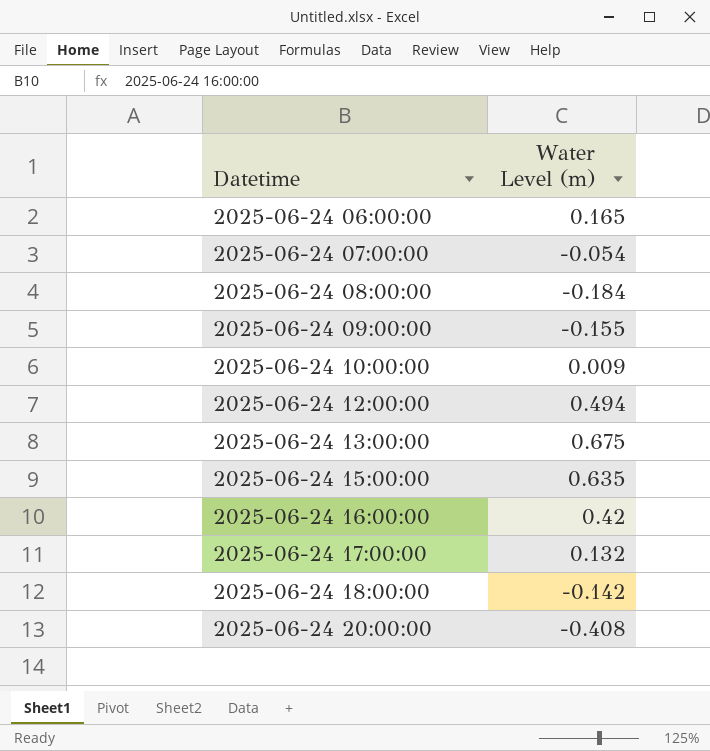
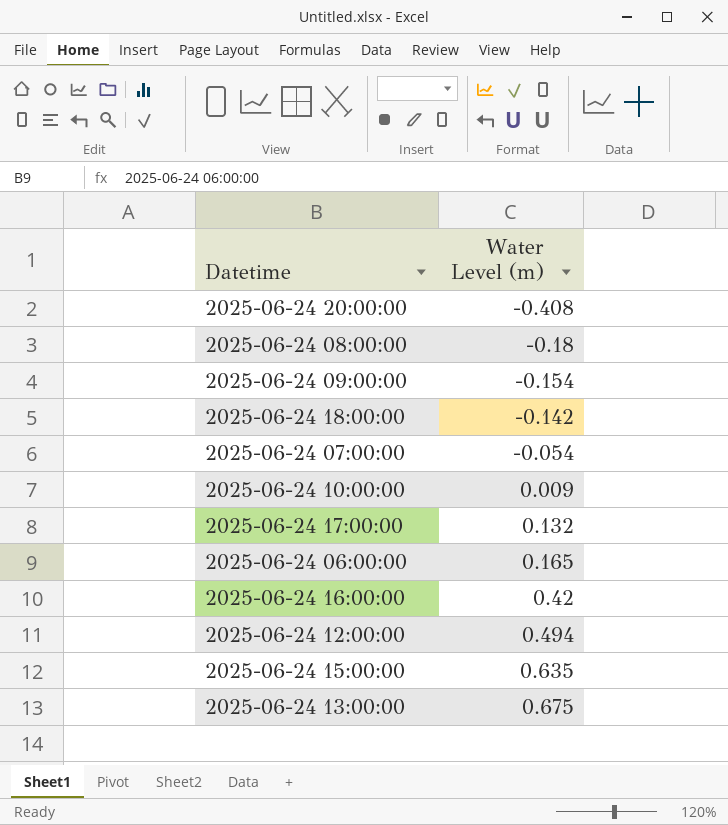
row order: Datetime ascending -> Water Level (m) ascending
2025-06-24 08:00:00 | Water Level (m): -0.184 -> -0.18
2025-06-24 09:00:00 | Water Level (m): -0.155 -> -0.154

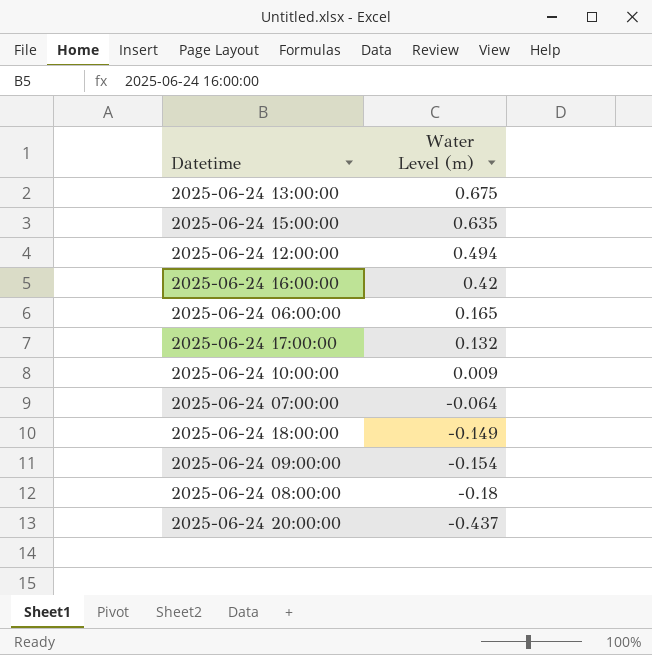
row order: Water Level (m) ascending -> Water Level (m) descending
2025-06-24 07:00:00 | Water Level (m): -0.054 -> -0.064
2025-06-24 18:00:00 | Water Level (m): -0.142 -> -0.149
2025-06-24 20:00:00 | Water Level (m): -0.408 -> -0.437

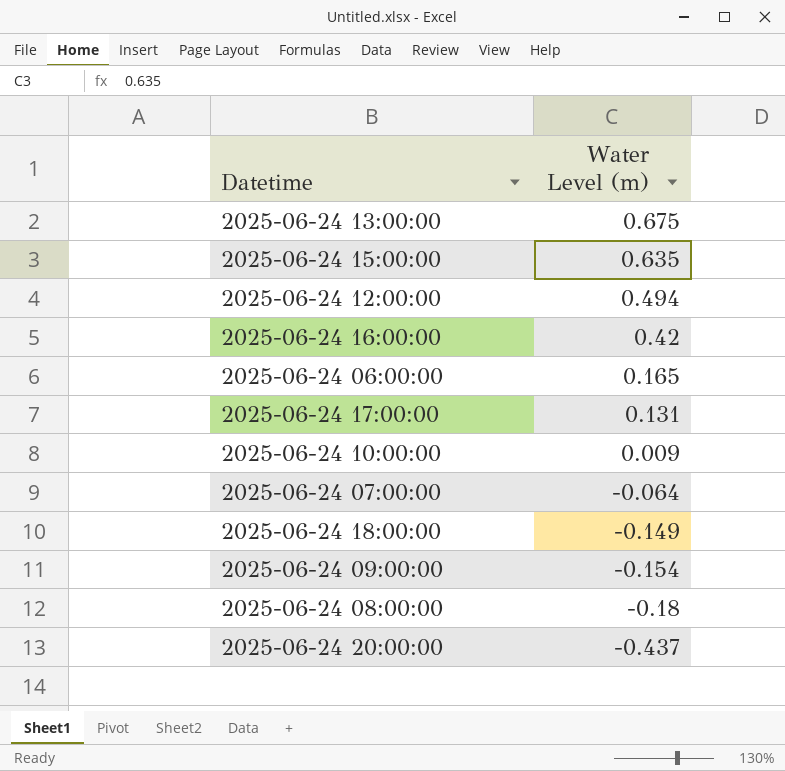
2025-06-24 17:00:00 | Water Level (m): 0.132 -> 0.131

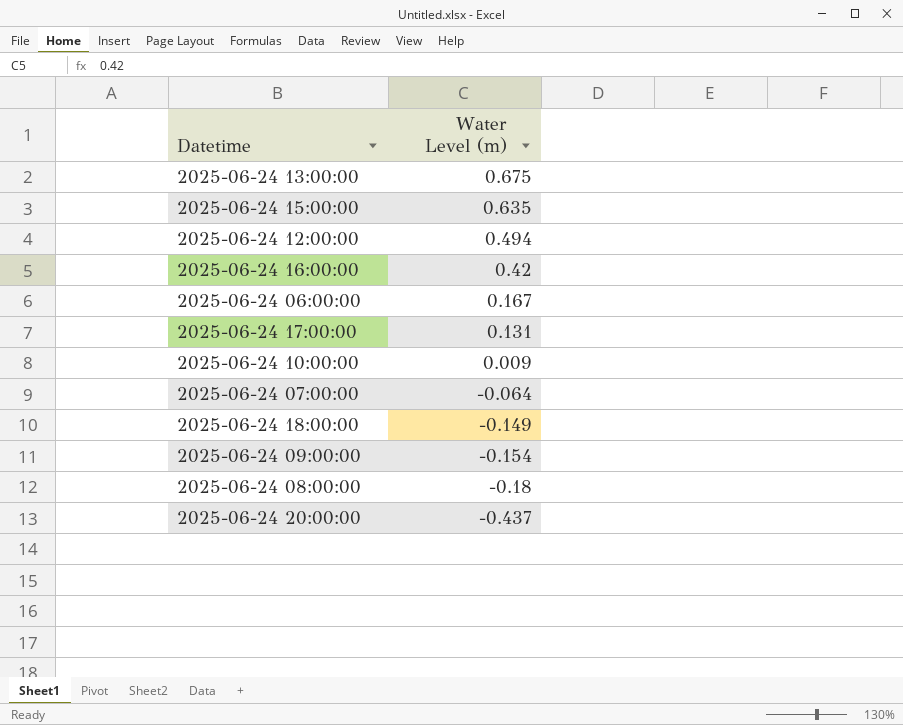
2025-06-24 06:00:00 | Water Level (m): 0.165 -> 0.167

